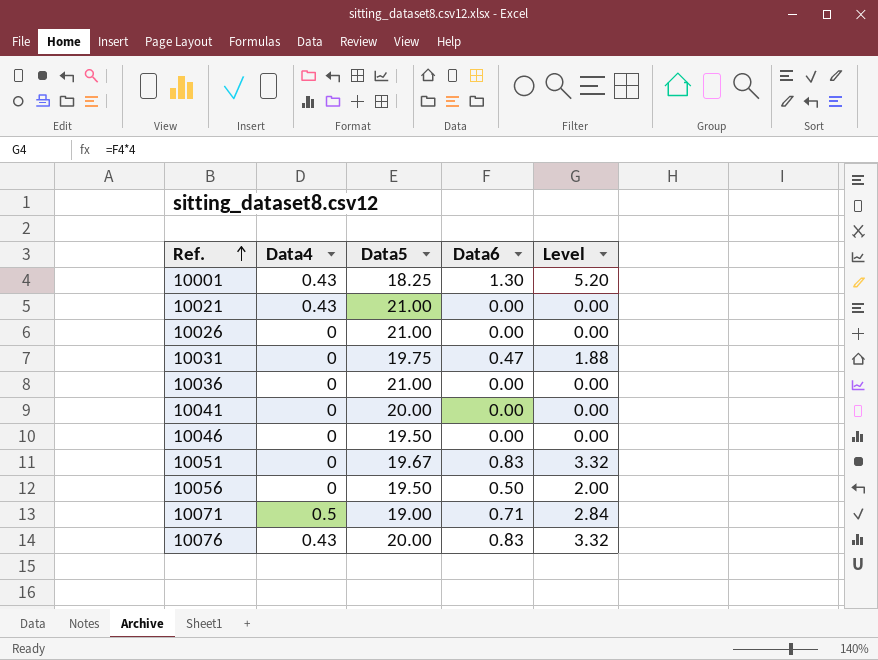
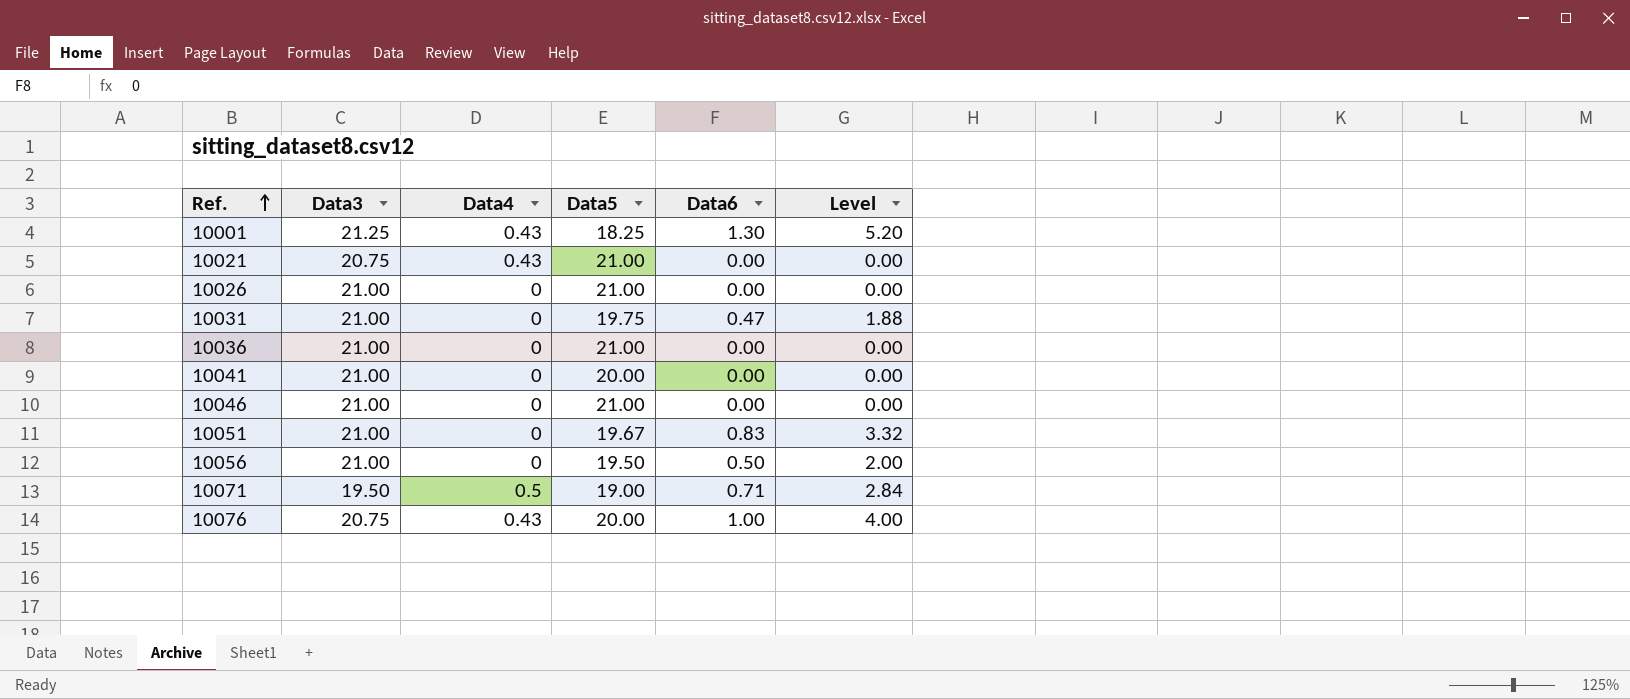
column Data3 | position: none -> 2
10046 | Data5: 19.50 -> 21.00
10076 | Data6: 0.83 -> 1.00
10076 | Level: 3.32 -> 4.00

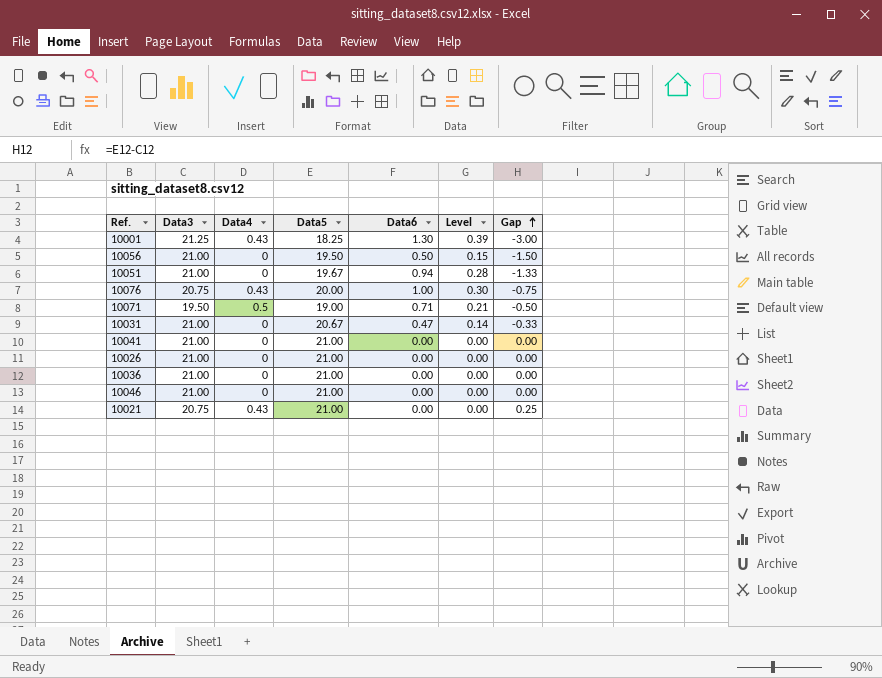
row order: Ref. ascending -> Gap ascending
column Level | formula: [Data6] * 4 -> [Data6] * 0.3
column Gap | formula: none -> [Data5] - [Data3]
10051 | Data6: 0.83 -> 0.94
10031 | Data5: 19.75 -> 20.67
10041 | Data5: 20.00 -> 21.00

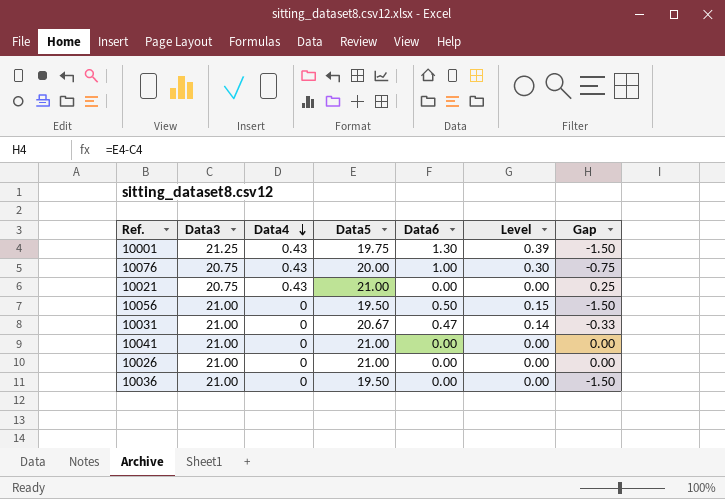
row order: Gap ascending -> Data4 descending
row 10051: 21.00 | 0 | 19.67 | 0.94 | 0.28 | -1.33 -> none
row 10071: 19.50 | 0.5 | 19.00 | 0.71 | 0.21 | -0.50 -> none
row 10046: 21.00 | 0 | 21.00 | 0.00 | 0.00 | 0.00 -> none
10001 | Data5: 18.25 -> 19.75
10001 | Gap: -3.00 -> -1.50
10036 | Data5: 21.00 -> 19.50
10036 | Gap: 0.00 -> -1.50

